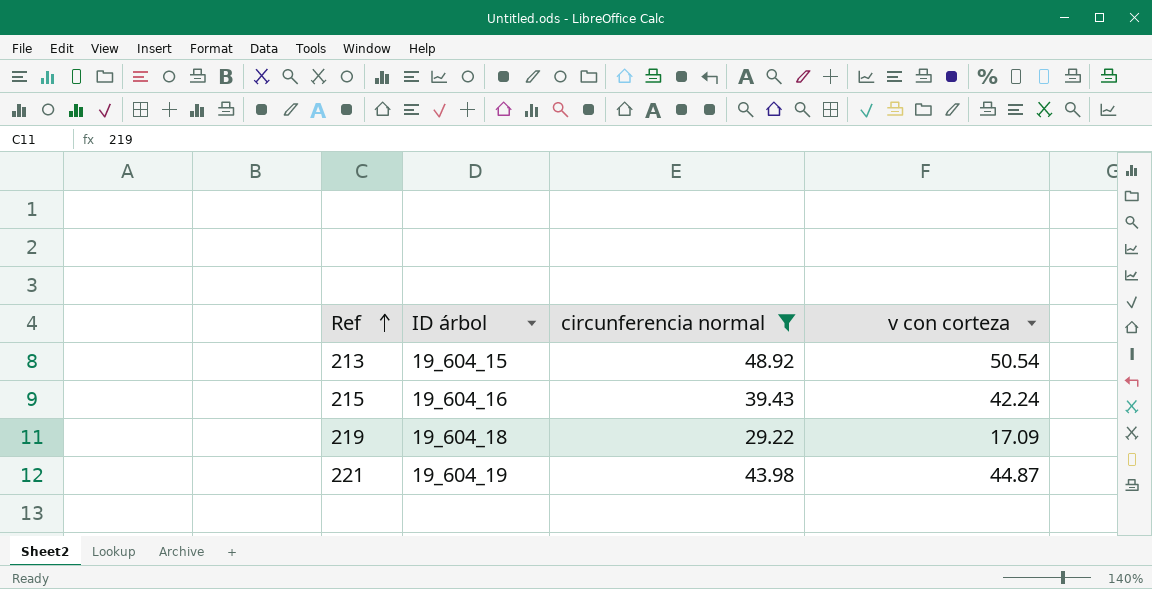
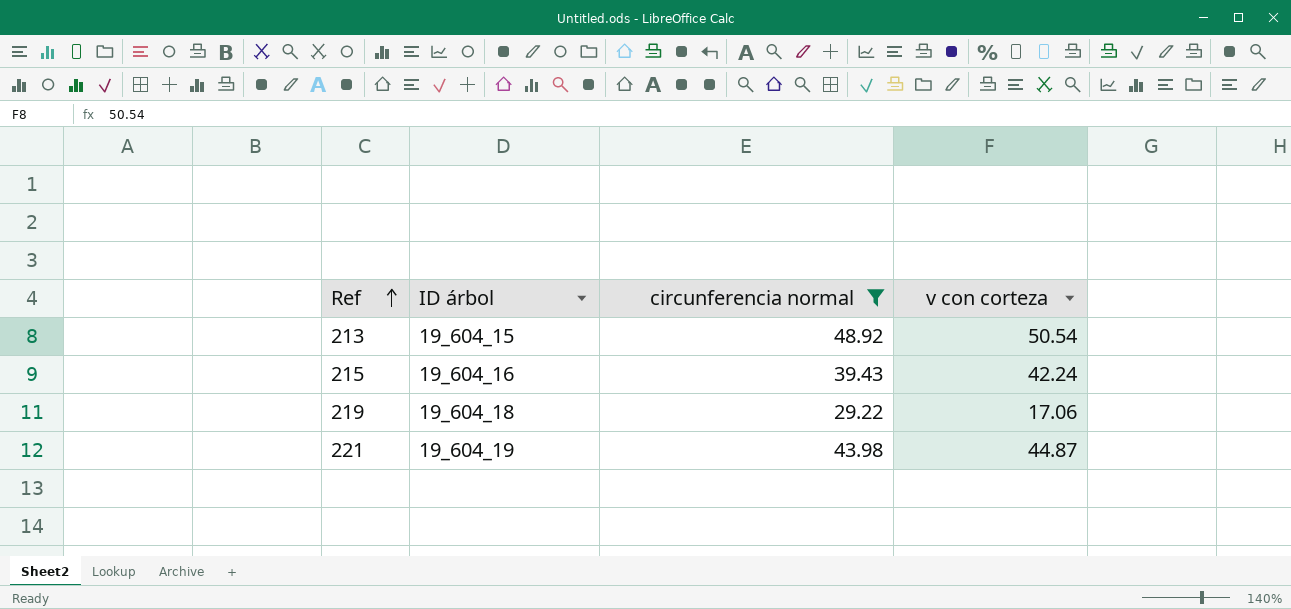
219 | v con corteza: 17.09 -> 17.06

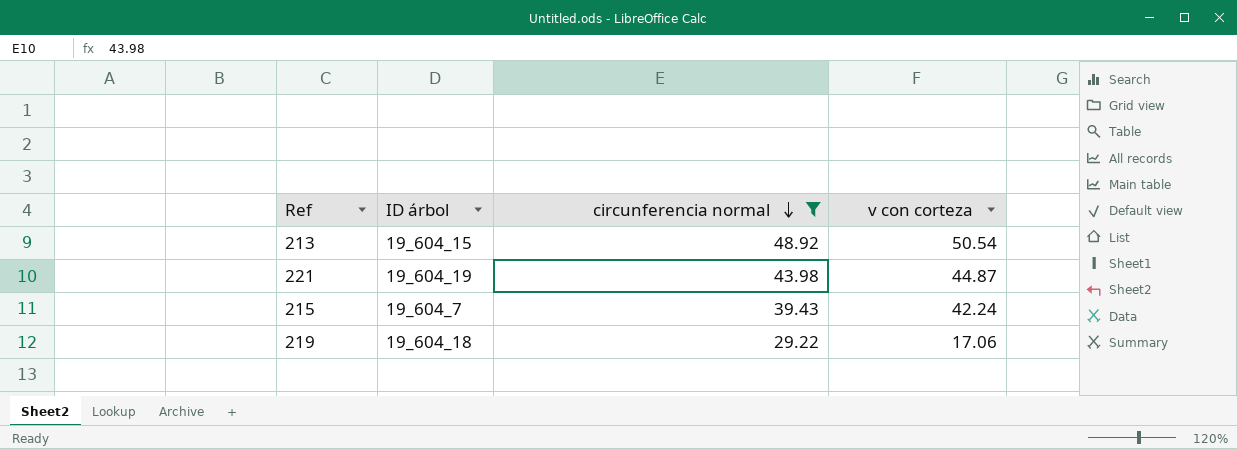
row order: Ref ascending -> circunferencia normal descending
215 | ID árbol: 19_604_16 -> 19_604_7

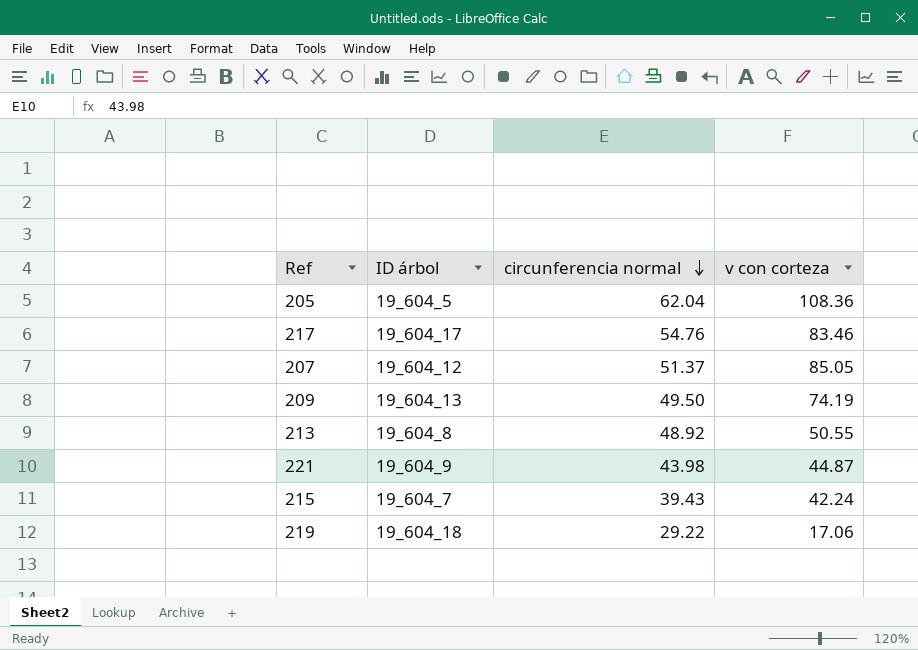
filter: circunferencia normal <= 48.92 -> none
213 | ID árbol: 19_604_15 -> 19_604_8
213 | v con corteza: 50.54 -> 50.55
221 | ID árbol: 19_604_19 -> 19_604_9

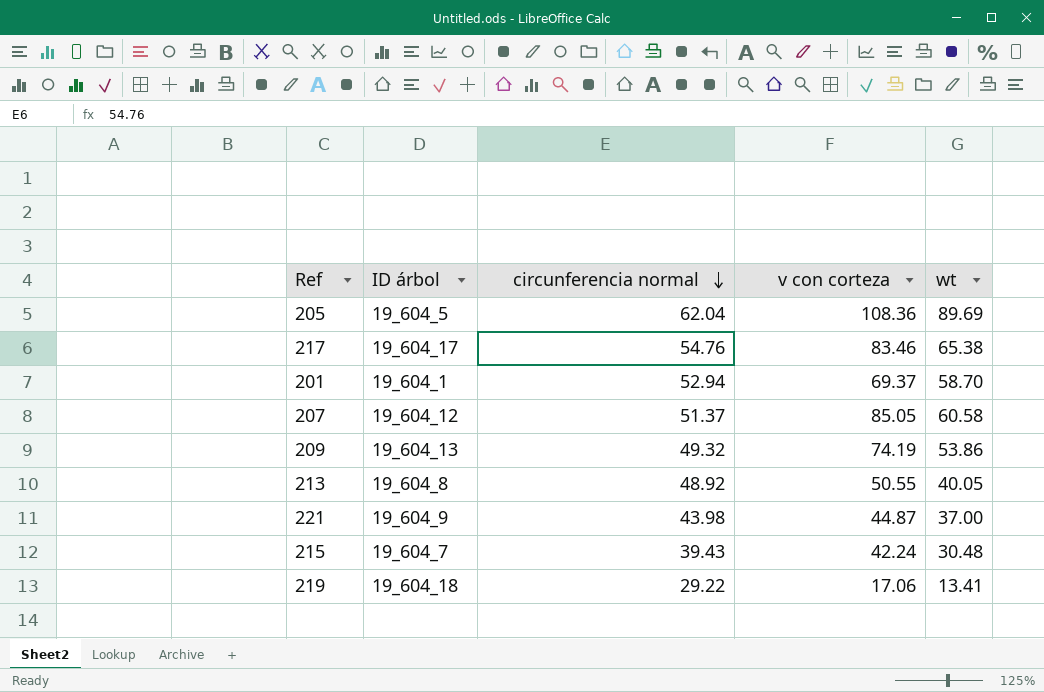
column wt | position: none -> 5
row 201: none -> 19_604_1 | 52.94 | 69.37 | 58.70
209 | circunferencia normal: 49.50 -> 49.32

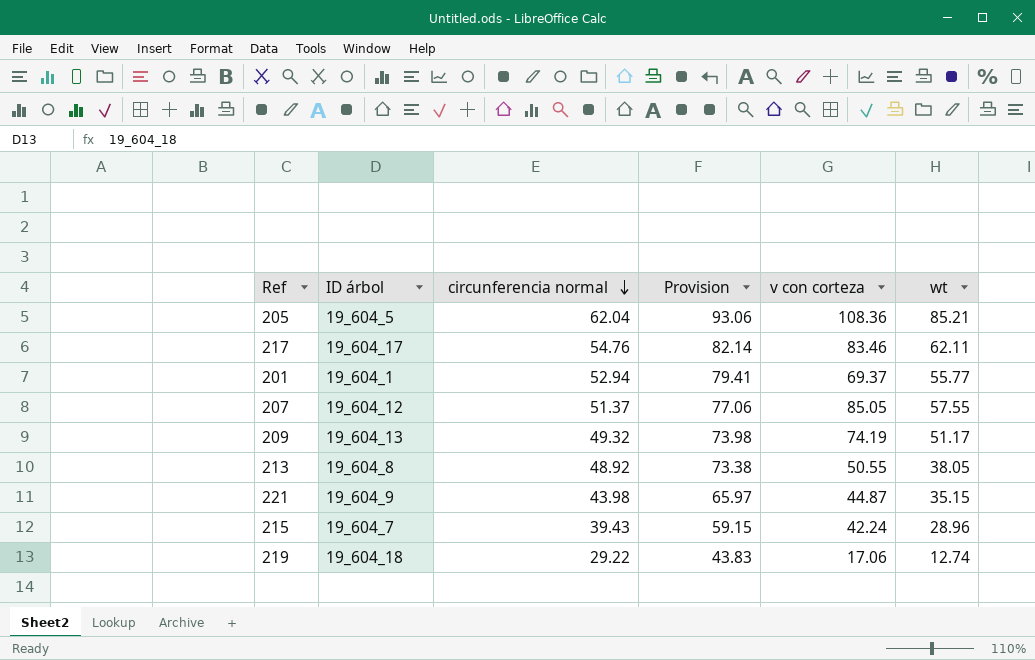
column Provision | formula: none -> [circunferencia normal] * 1.5
205 | wt: 89.69 -> 85.21
217 | wt: 65.38 -> 62.11
201 | wt: 58.70 -> 55.77
207 | wt: 60.58 -> 57.55
209 | wt: 53.86 -> 51.17
213 | wt: 40.05 -> 38.05
221 | wt: 37.00 -> 35.15
215 | wt: 30.48 -> 28.96
219 | wt: 13.41 -> 12.74

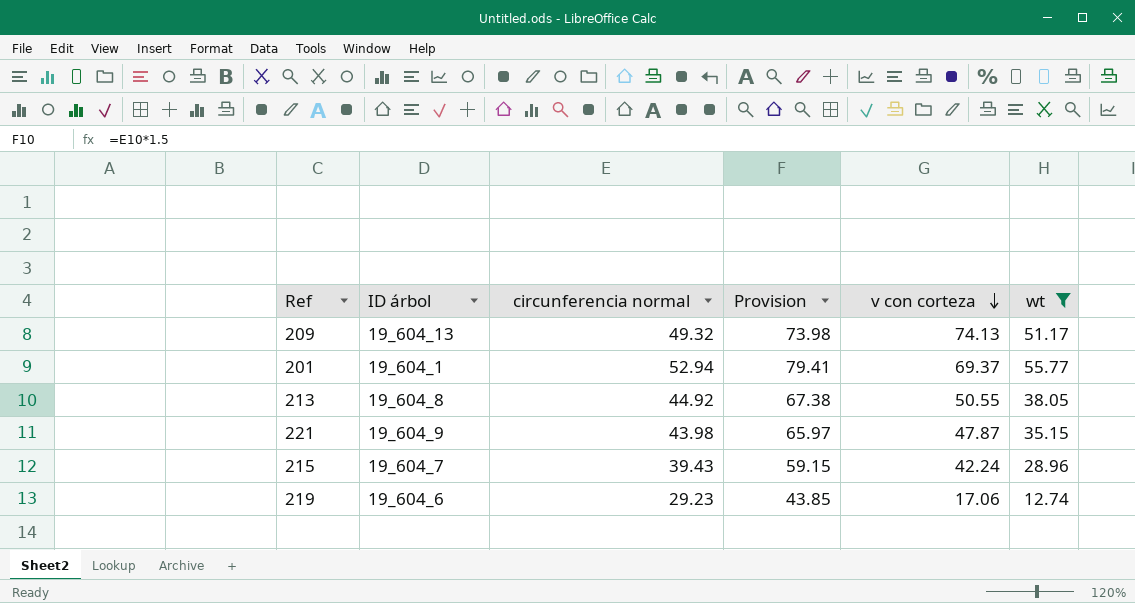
filter: none -> wt <= 55.77
row order: circunferencia normal descending -> v con corteza descending
209 | v con corteza: 74.19 -> 74.13
213 | circunferencia normal: 48.92 -> 44.92
213 | Provision: 73.38 -> 67.38
221 | v con corteza: 44.87 -> 47.87
219 | ID árbol: 19_604_18 -> 19_604_6
219 | circunferencia normal: 29.22 -> 29.23
219 | Provision: 43.83 -> 43.85

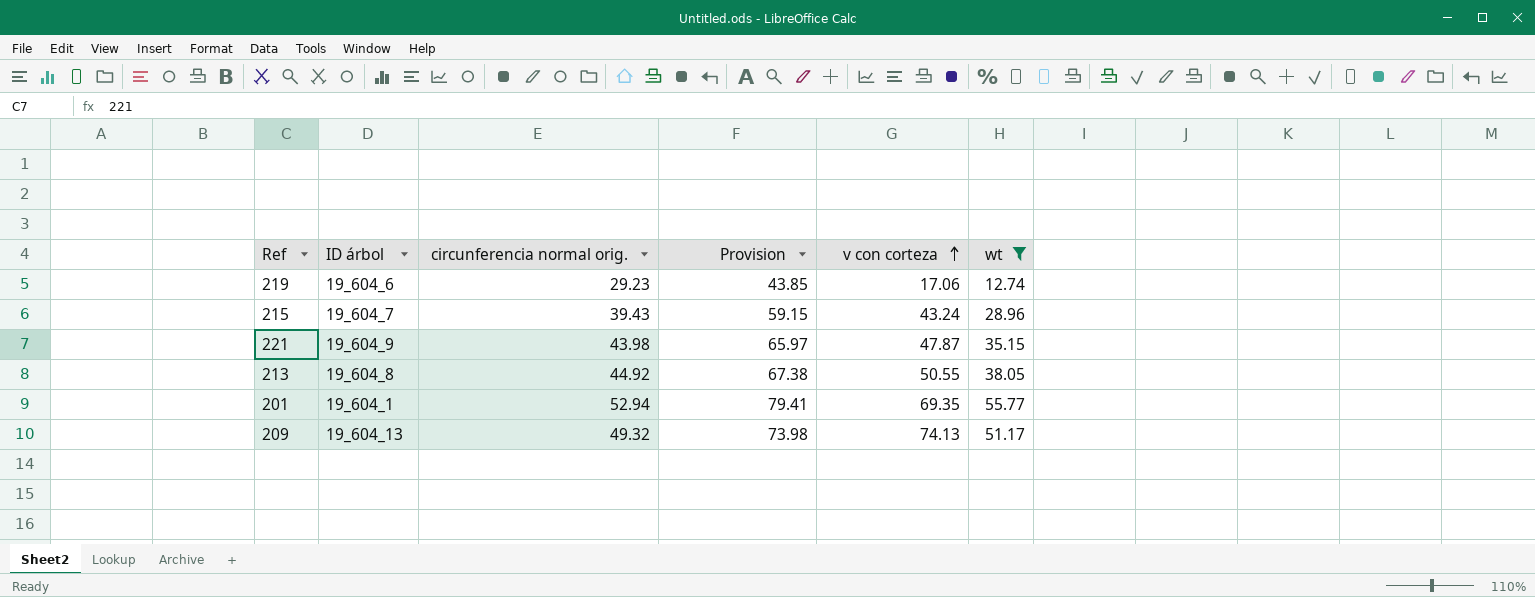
row order: v con corteza descending -> v con corteza ascending
column name: circunferencia normal -> circunferencia normal orig.
215 | v con corteza: 42.24 -> 43.24
201 | v con corteza: 69.37 -> 69.35

